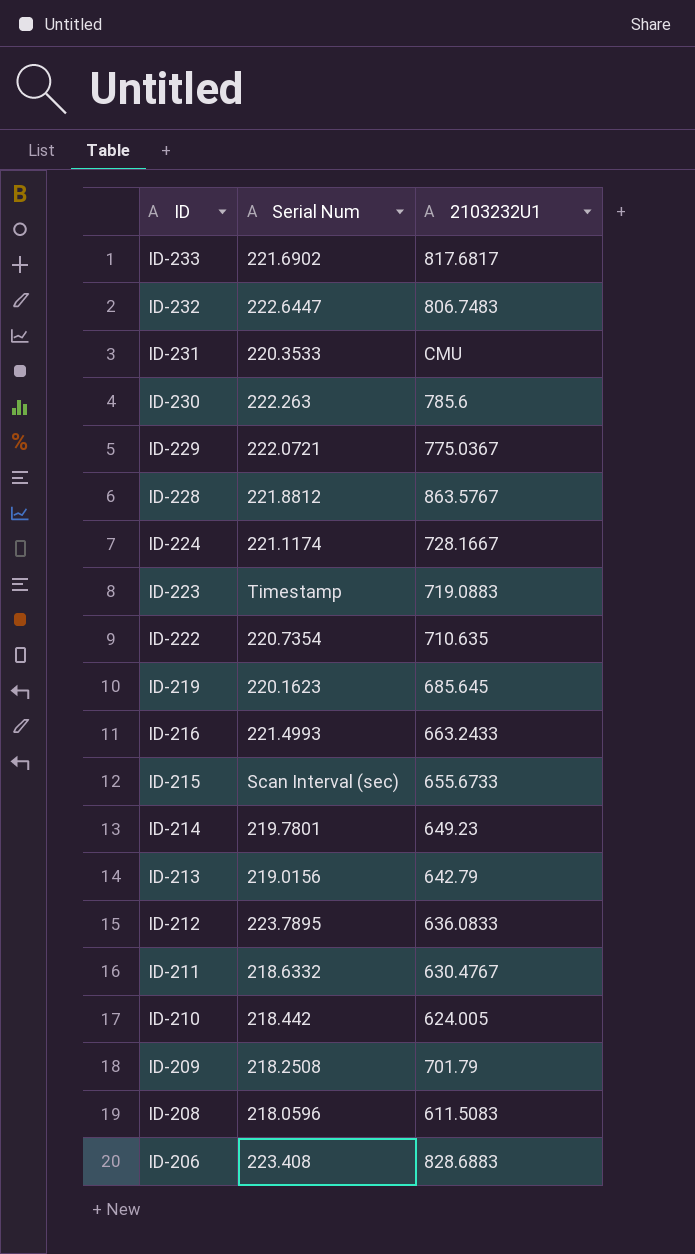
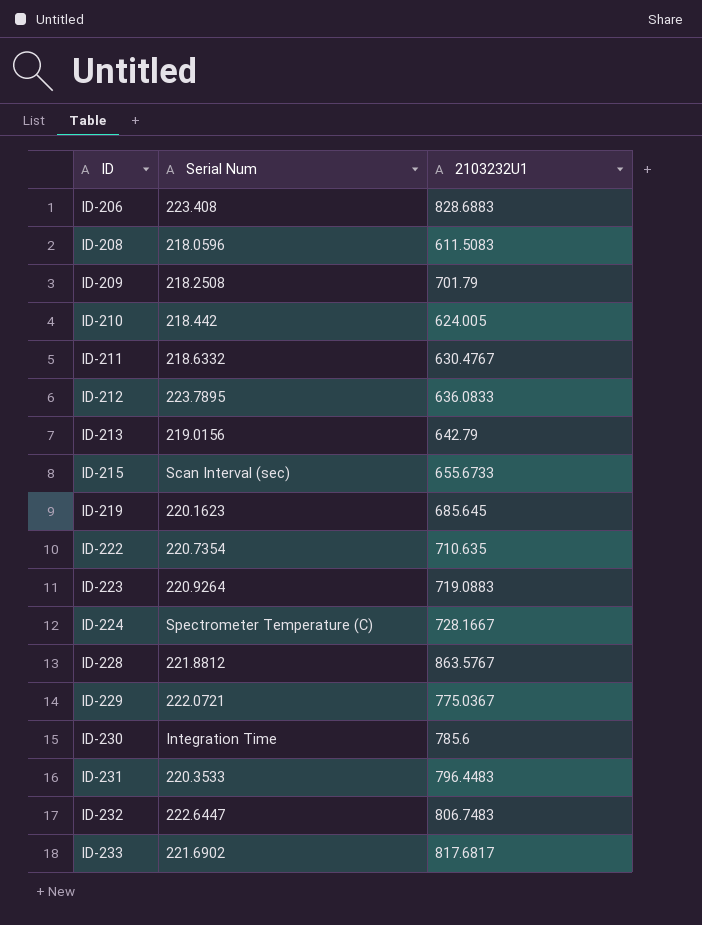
row order: ID descending -> ID ascending
row ID-216: 221.4993 | 663.2433 -> none
row ID-214: 219.7801 | 649.23 -> none
ID-223 | Serial Num: Timestamp -> 220.9264
ID-224 | Serial Num: 221.1174 -> Spectrometer Temperature (C)
ID-230 | Serial Num: 222.263 -> Integration Time
ID-231 | 2103232U1: CMU -> 796.4483

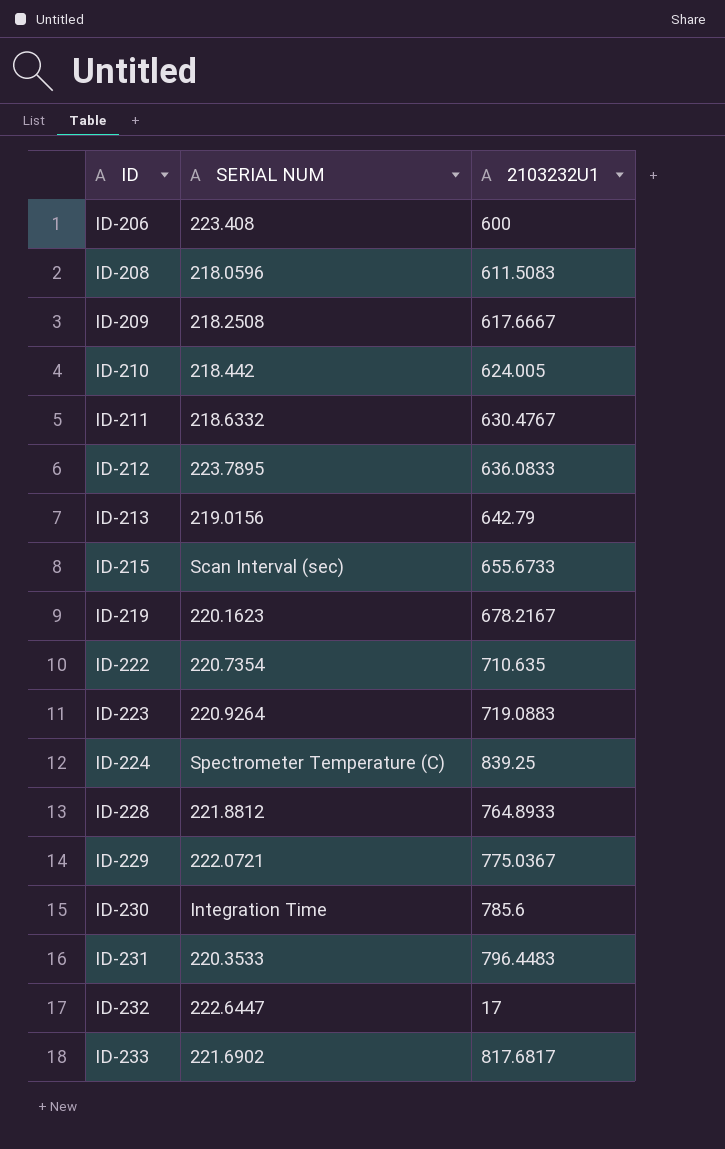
column name: Serial Num -> SERIAL NUM
ID-206 | 2103232U1: 828.6883 -> 600
ID-209 | 2103232U1: 701.79 -> 617.6667
ID-219 | 2103232U1: 685.645 -> 678.2167
ID-224 | 2103232U1: 728.1667 -> 839.25
ID-228 | 2103232U1: 863.5767 -> 764.8933
ID-232 | 2103232U1: 806.7483 -> 17

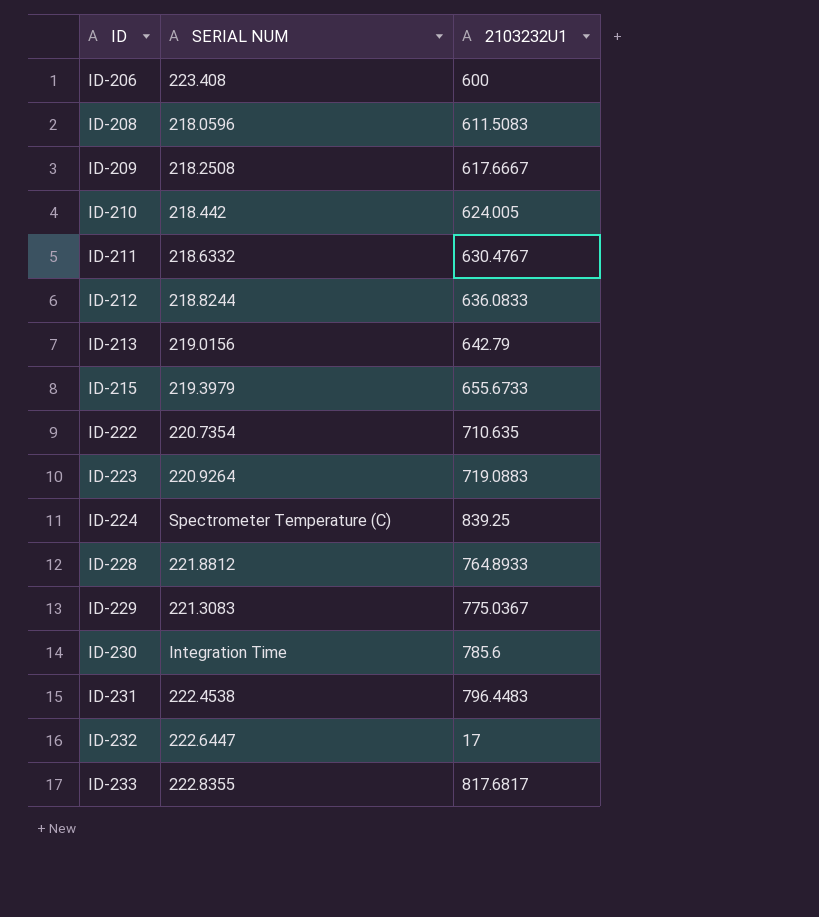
row ID-219: 220.1623 | 678.2167 -> none
ID-212 | SERIAL NUM: 223.7895 -> 218.8244
ID-215 | SERIAL NUM: Scan Interval (sec) -> 219.3979
ID-229 | SERIAL NUM: 222.0721 -> 221.3083
ID-231 | SERIAL NUM: 220.3533 -> 222.4538
ID-233 | SERIAL NUM: 221.6902 -> 222.8355

